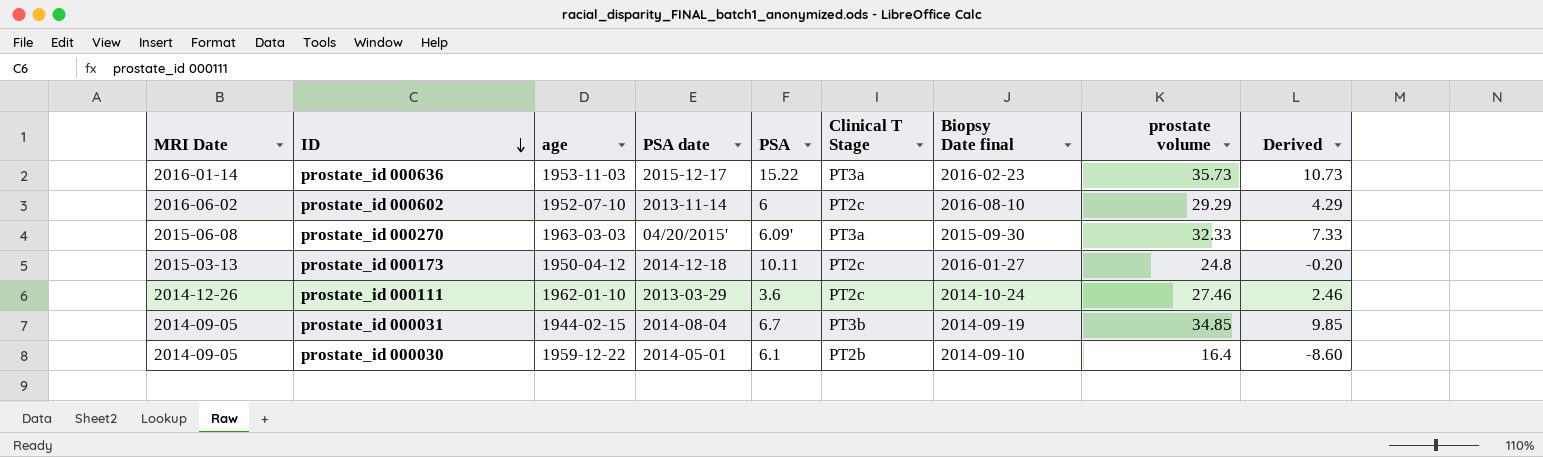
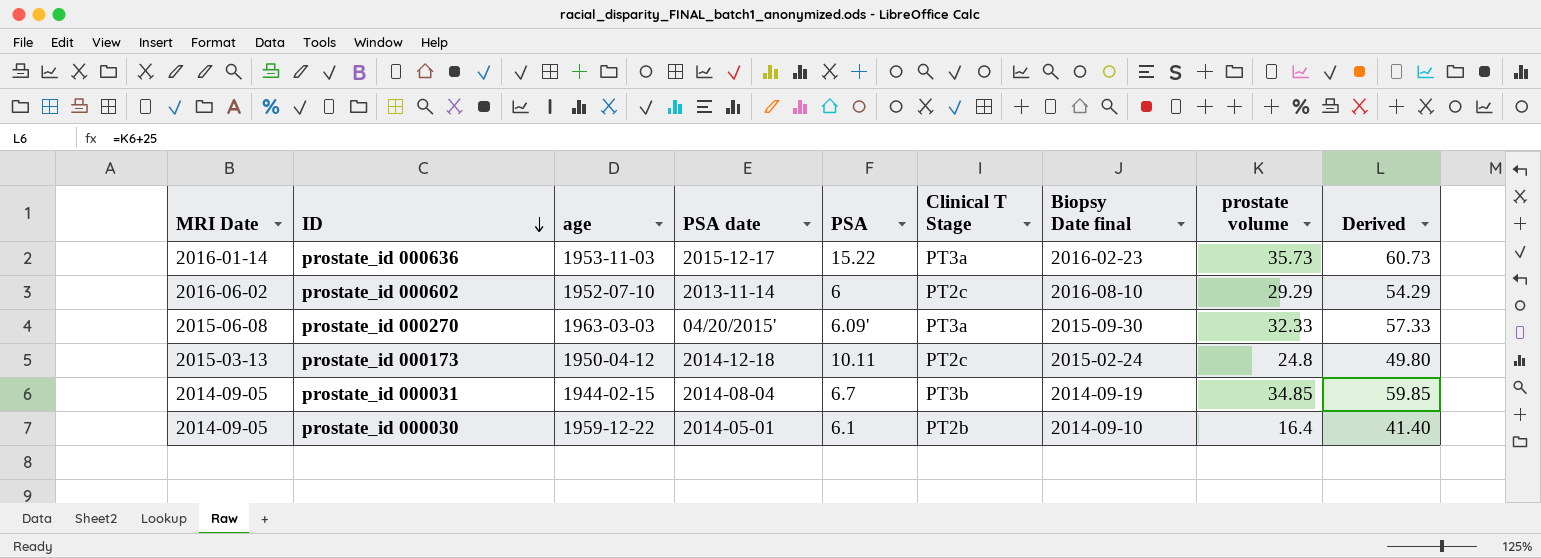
column Derived | formula: [prostate volume] - 25 -> [prostate volume] + 25
row prostate_id 000111: 2014-12-26 | 1962-01-10 | 2013-03-29 | 3.6 | PT2c | 2014-10-24 | 27.46 | 2.46 -> none
prostate_id 000173 | Biopsy Date final: 2016-01-27 -> 2015-02-24

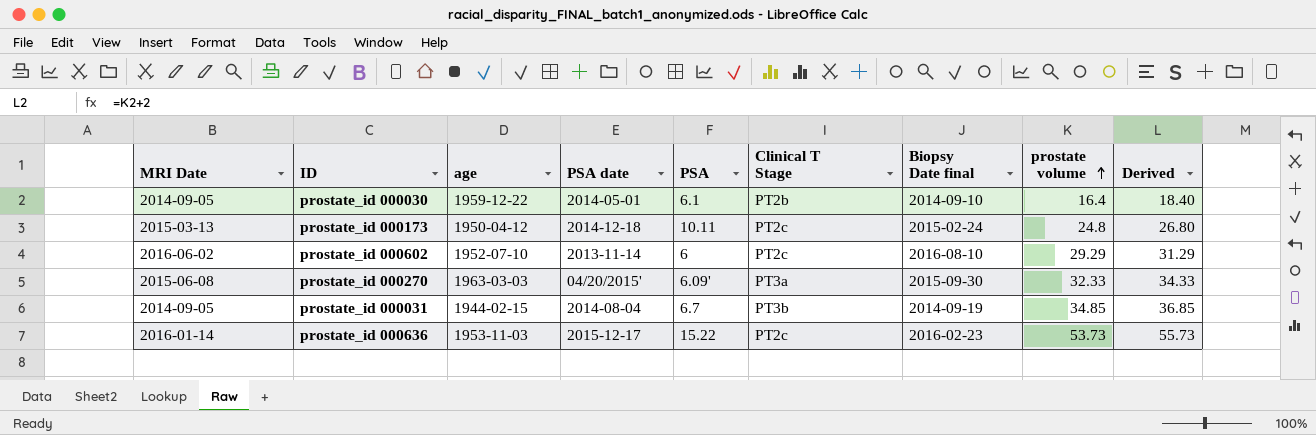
row order: ID descending -> prostate volume ascending
column Derived | formula: [prostate volume] + 25 -> [prostate volume] + 2
prostate_id 000636 | Clinical T Stage: PT3a -> PT2c
prostate_id 000636 | prostate volume: 35.73 -> 53.73

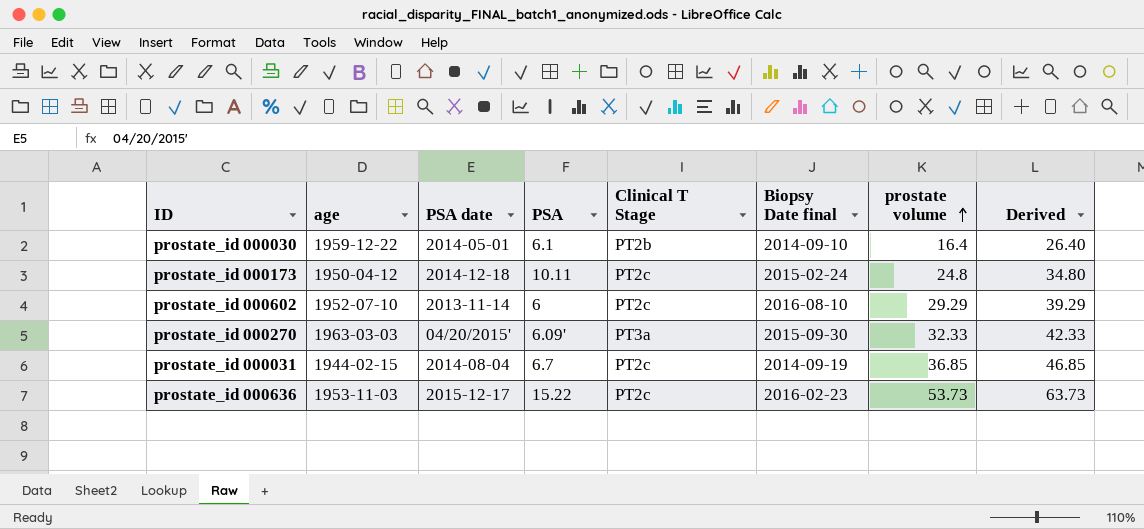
column MRI Date | position: 1 -> none
column Derived | formula: [prostate volume] + 2 -> [prostate volume] + 10
prostate_id 000031 | Clinical T Stage: PT3b -> PT2c
prostate_id 000031 | prostate volume: 34.85 -> 36.85

